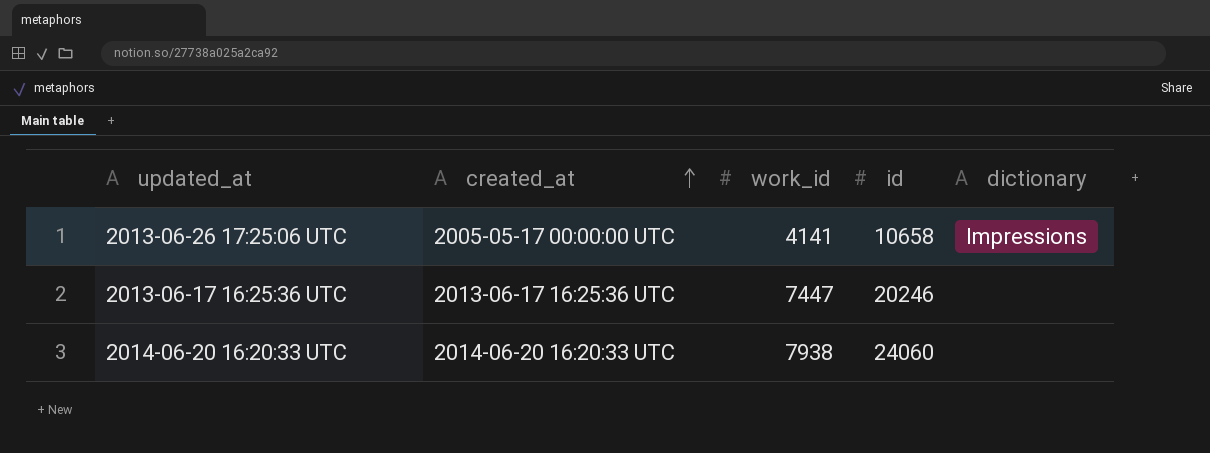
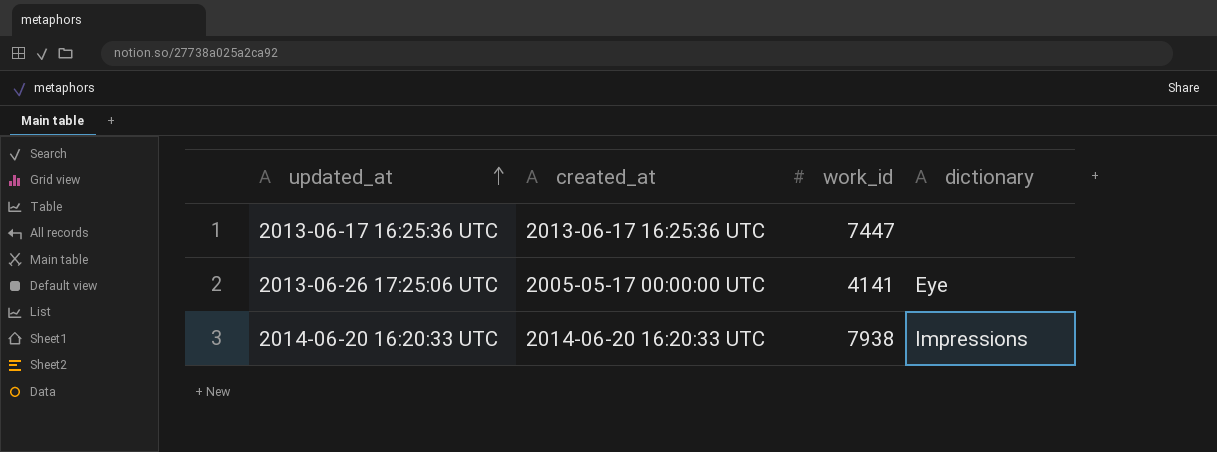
row order: created_at ascending -> updated_at ascending
column id | position: 4 -> none
2013-06-26 17:25:06 UTC | dictionary: Impressions -> Eye
2014-06-20 16:20:33 UTC | dictionary: none -> Impressions

